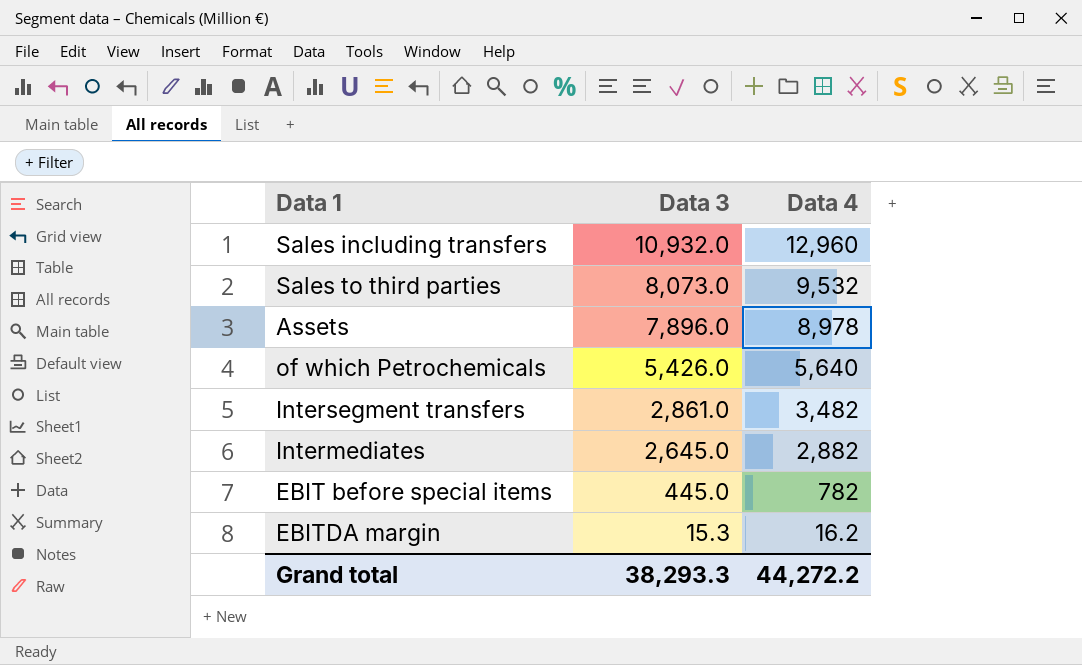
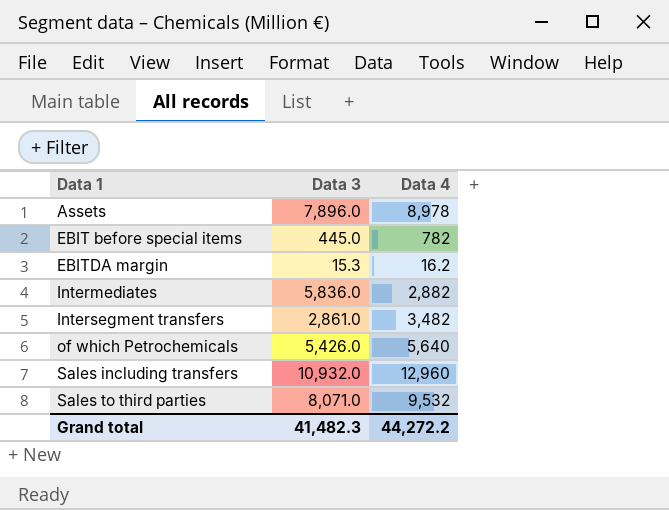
row order: Data 3 descending -> Data 1 ascending
Intermediates | Data 3: 2,645.0 -> 5,836.0
Sales to third parties | Data 3: 8,073.0 -> 8,071.0
Grand total | Data 3: 38,293.3 -> 41,482.3

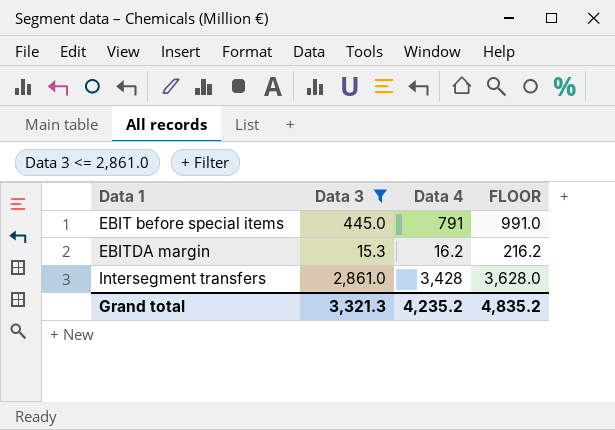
filter: none -> Data 3 <= 2,861.0
column FLOOR | formula: none -> [Data 4] + 200
EBIT before special items | Data 4: 782 -> 791
Intersegment transfers | Data 4: 3,482 -> 3,428
Grand total | Data 3: 41,482.3 -> 3,321.3
Grand total | Data 4: 44,272.2 -> 4,235.2

